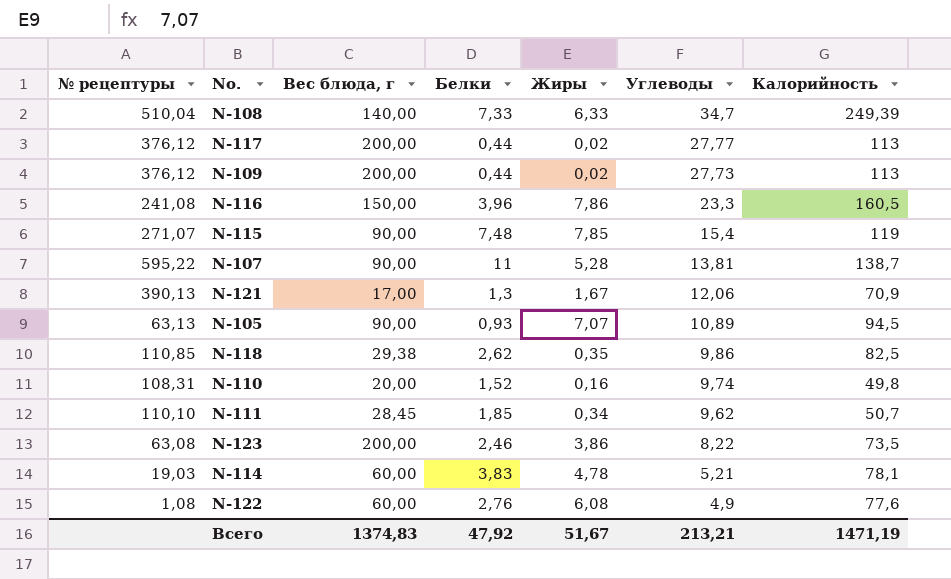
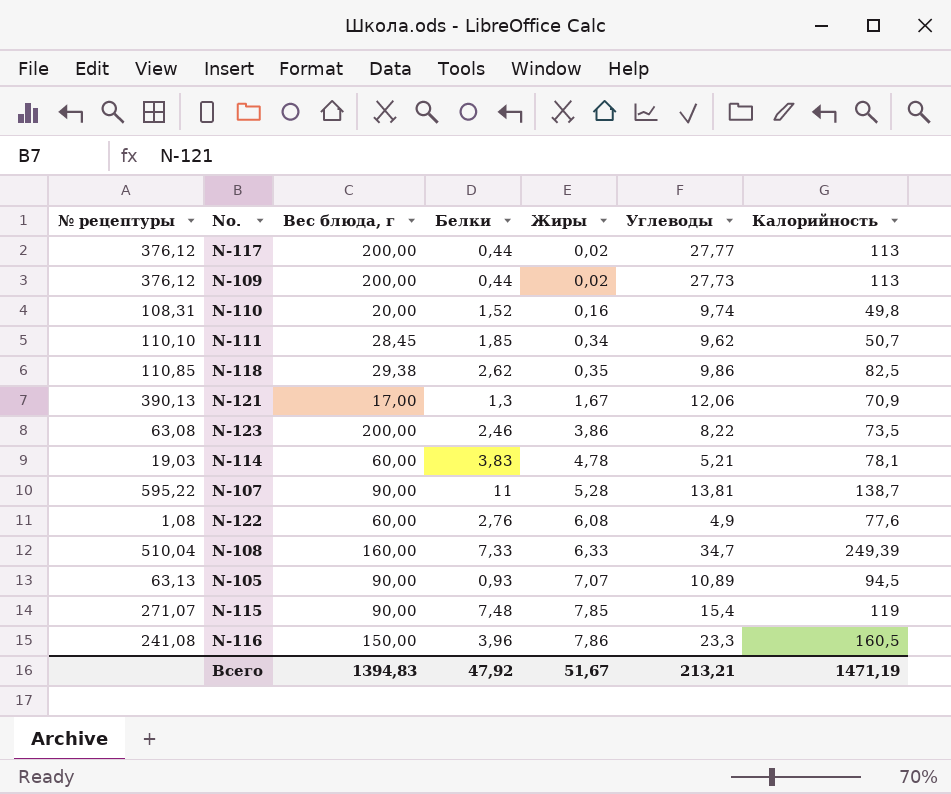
row order: Углеводы descending -> Жиры ascending
N-108 | Вес блюда, г: 140,00 -> 160,00
Всего | Вес блюда, г: 1374,83 -> 1394,83

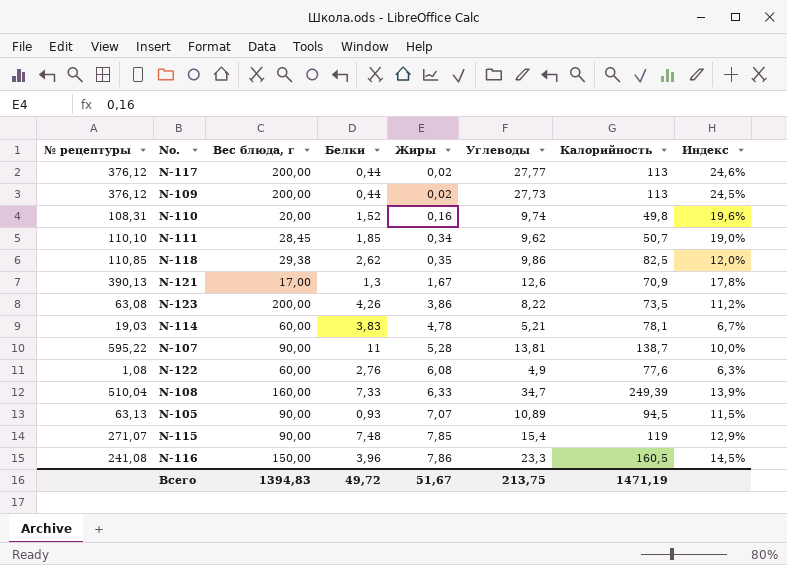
column Индекс | formula: none -> [Углеводы] / [Калорийность]
N-121 | Углеводы: 12,06 -> 12,6
N-123 | Белки: 2,46 -> 4,26
Всего | Белки: 47,92 -> 49,72
Всего | Углеводы: 213,21 -> 213,75

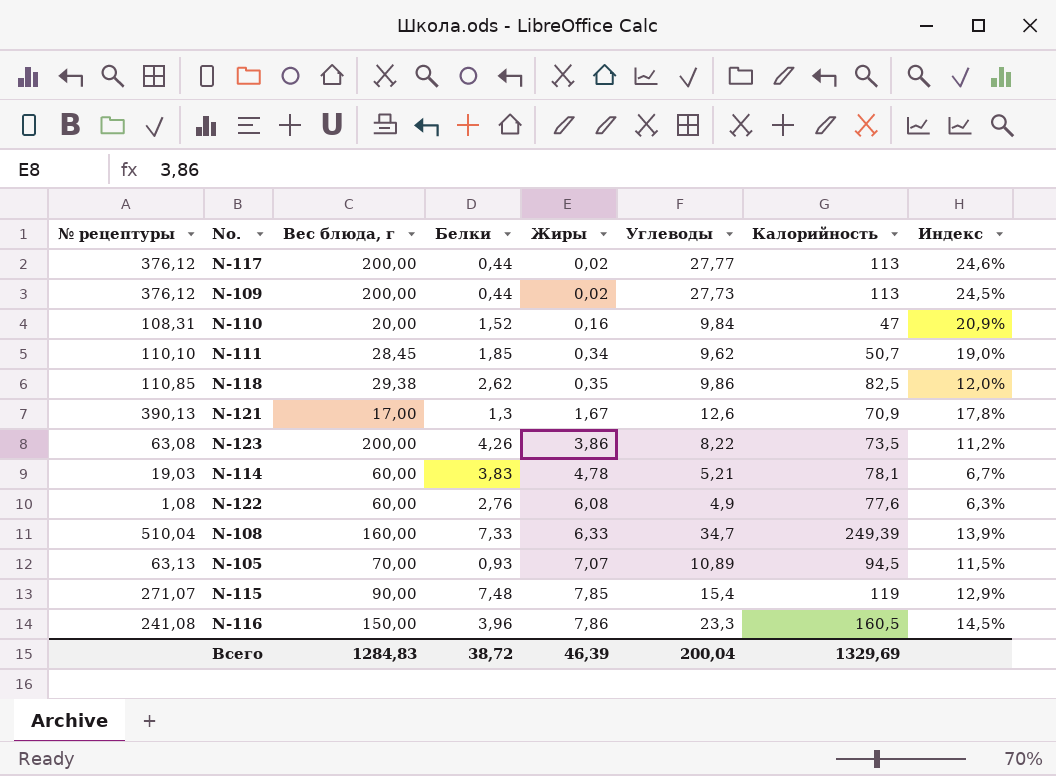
row N-107: 595,22 | 90,00 | 11 | 5,28 | 13,81 | 138,7 | 10,0% -> none
N-110 | Углеводы: 9,74 -> 9,84
N-110 | Калорийность: 49,8 -> 47
N-110 | Индекс: 19,6% -> 20,9%
N-105 | Вес блюда, г: 90,00 -> 70,00
Всего | Вес блюда, г: 1394,83 -> 1284,83
Всего | Белки: 49,72 -> 38,72
Всего | Жиры: 51,67 -> 46,39
Всего | Углеводы: 213,75 -> 200,04
Всего | Калорийность: 1471,19 -> 1329,69

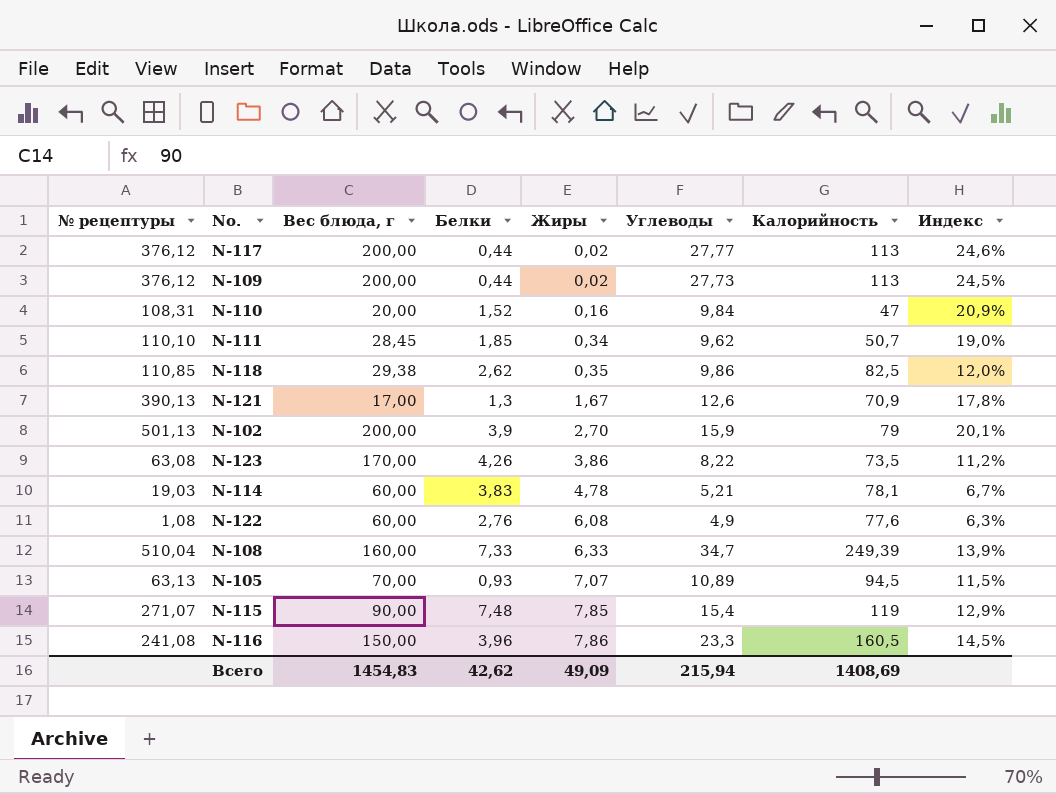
row N-102: none -> 501,13 | 200,00 | 3,9 | 2,70 | 15,9 | 79 | 20,1%
N-123 | Вес блюда, г: 200,00 -> 170,00
Всего | Вес блюда, г: 1284,83 -> 1454,83
Всего | Белки: 38,72 -> 42,62
Всего | Жиры: 46,39 -> 49,09
Всего | Углеводы: 200,04 -> 215,94
Всего | Калорийность: 1329,69 -> 1408,69

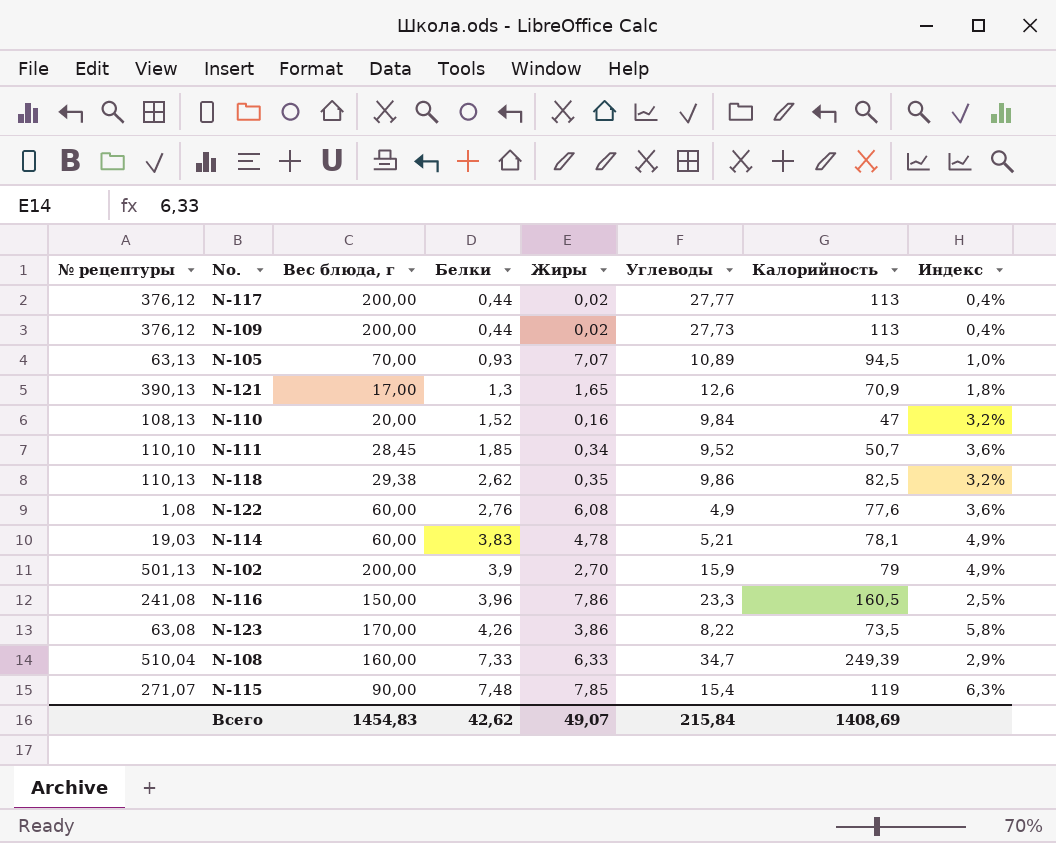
row order: Жиры ascending -> Белки ascending
column Индекс | formula: [Углеводы] / [Калорийность] -> [Белки] / [Калорийность]
N-121 | Жиры: 1,67 -> 1,65
N-110 | № рецептуры: 108,31 -> 108,13
N-111 | Углеводы: 9,62 -> 9,52
N-118 | № рецептуры: 110,85 -> 110,13
Всего | Жиры: 49,09 -> 49,07
Всего | Углеводы: 215,94 -> 215,84

